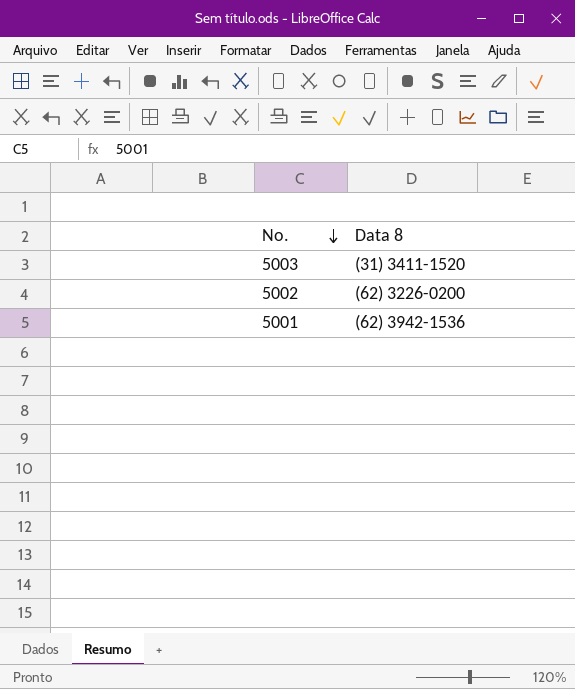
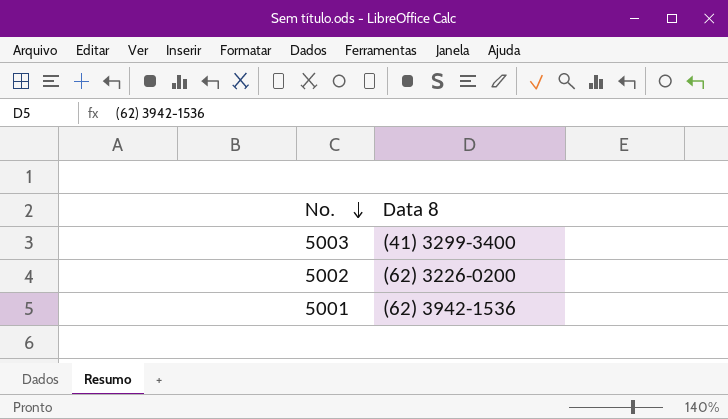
5003 | Data 8: (31) 3411-1520 -> (41) 3299-3400

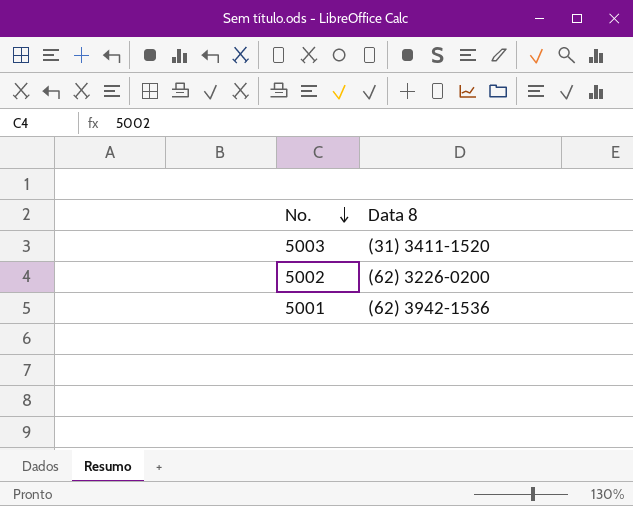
5003 | Data 8: (41) 3299-3400 -> (31) 3411-1520

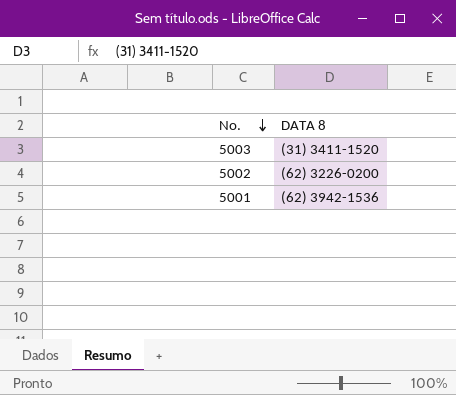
column name: Data 8 -> DATA 8

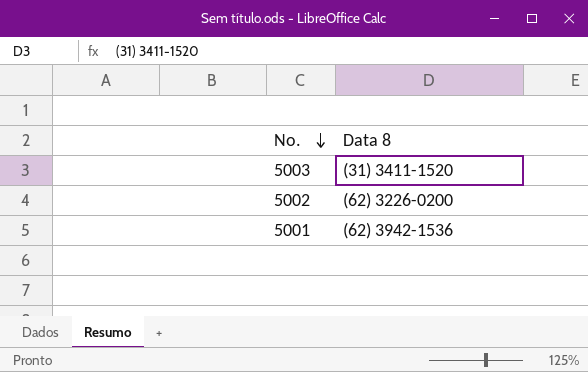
column name: DATA 8 -> Data 8

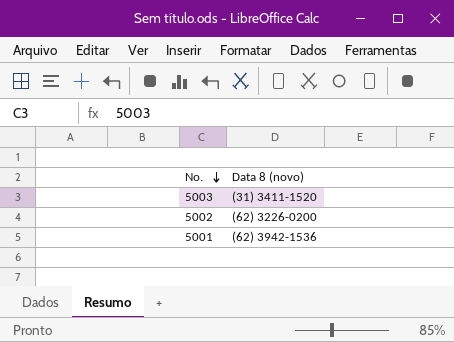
column name: Data 8 -> Data 8 (novo)

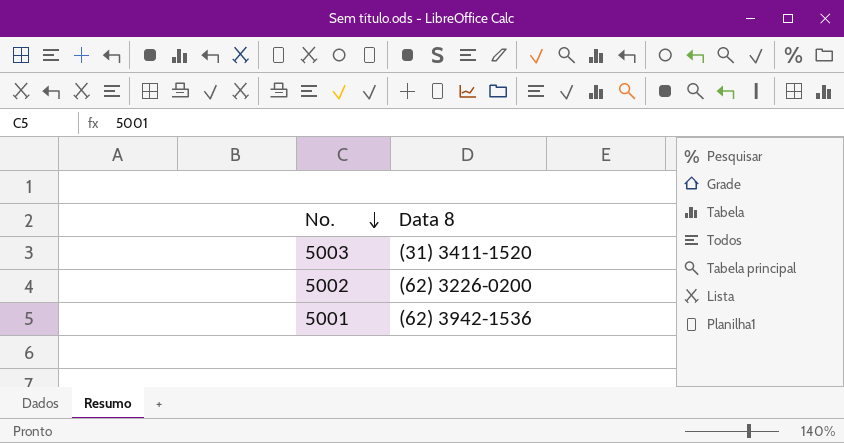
column name: Data 8 (novo) -> Data 8

